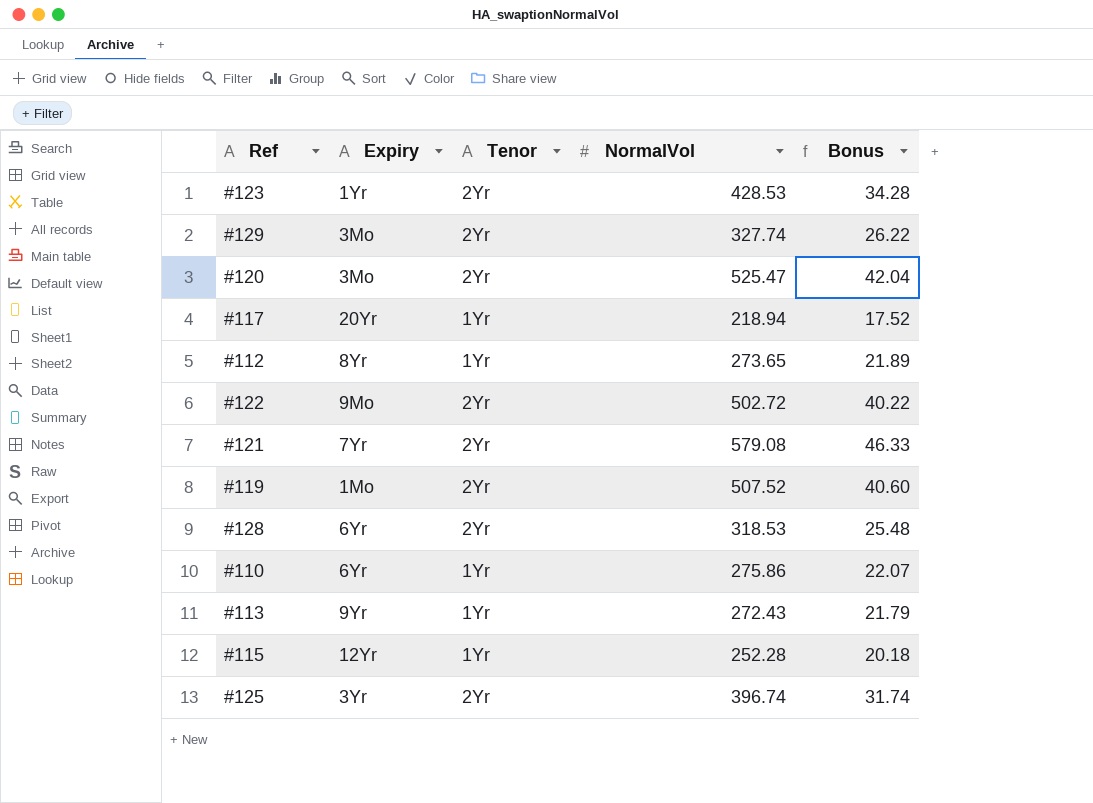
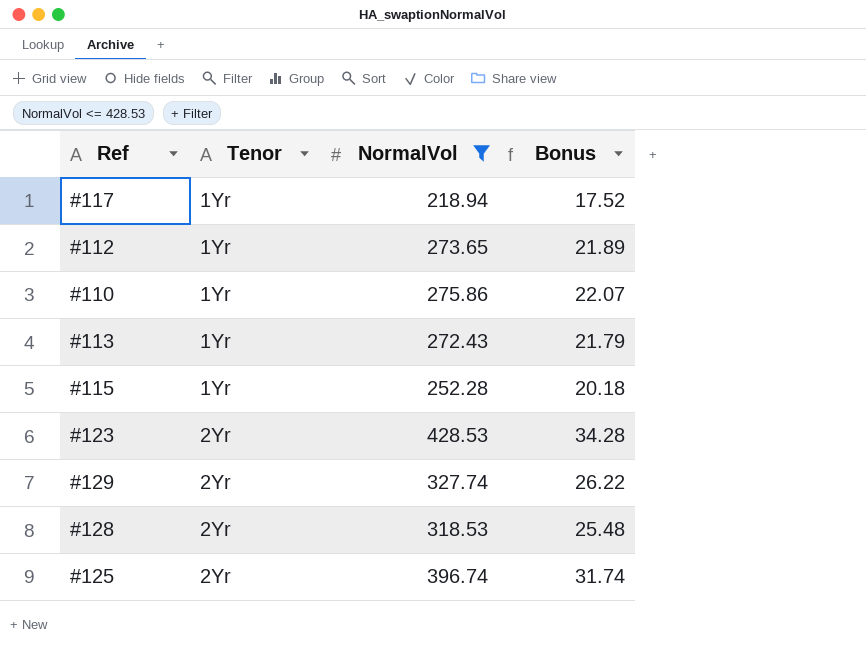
filter: none -> NormalVol <= 428.53
row order: none -> Tenor ascending
column Expiry | position: 2 -> none

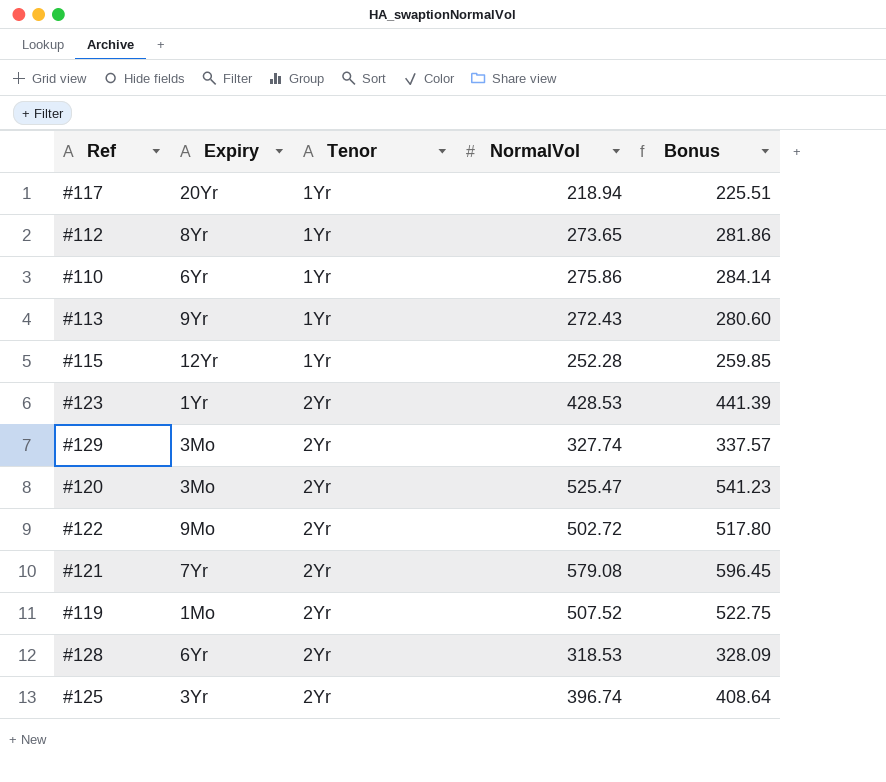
filter: NormalVol <= 428.53 -> none
column Expiry | position: none -> 2
column Bonus | formula: [NormalVol] * 0.08 -> [NormalVol] * 1.03

